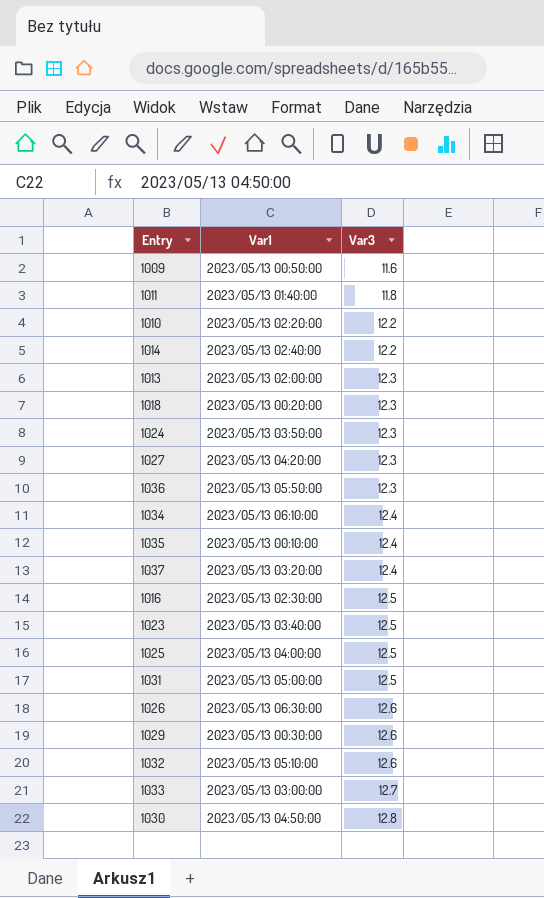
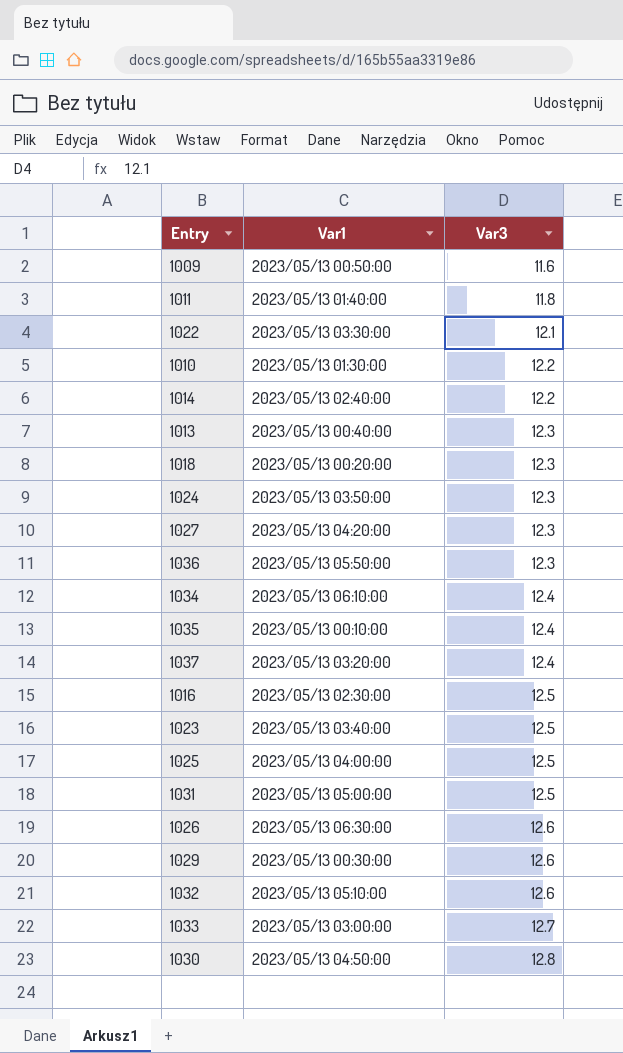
row 1022: none -> 2023/05/13 03:30:00 | 12.1
1010 | Var1: 2023/05/13 02:20:00 -> 2023/05/13 01:30:00
1013 | Var1: 2023/05/13 02:00:00 -> 2023/05/13 00:40:00

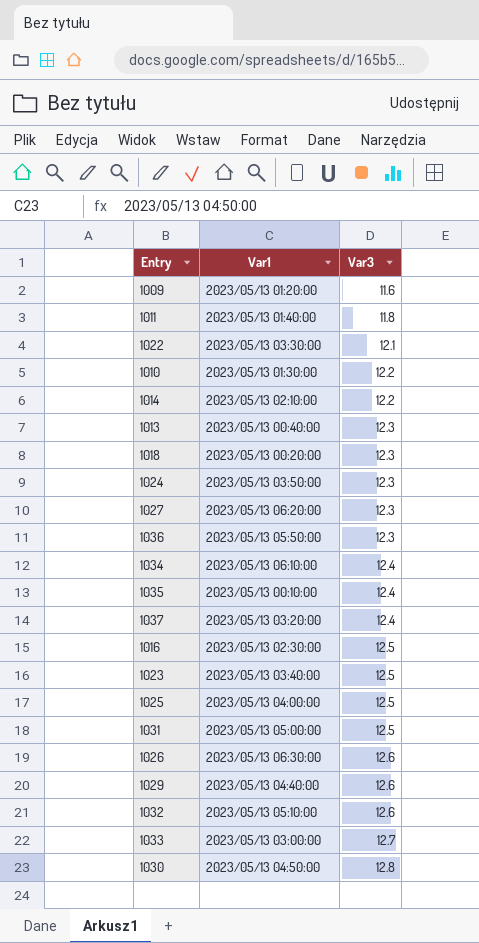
1009 | Var1: 2023/05/13 00:50:00 -> 2023/05/13 01:20:00
1014 | Var1: 2023/05/13 02:40:00 -> 2023/05/13 02:10:00
1027 | Var1: 2023/05/13 04:20:00 -> 2023/05/13 06:20:00
1029 | Var1: 2023/05/13 00:30:00 -> 2023/05/13 04:40:00

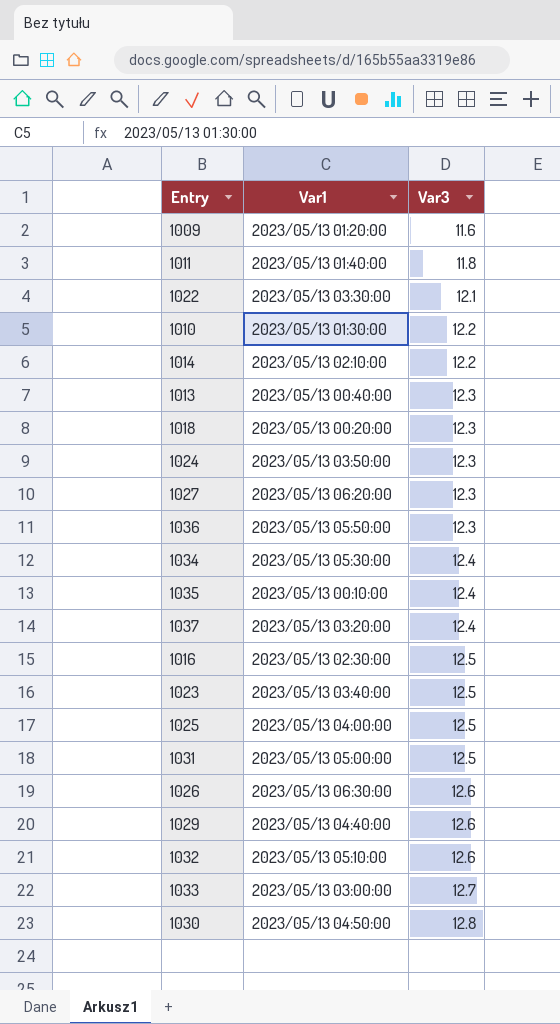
1034 | Var1: 2023/05/13 06:10:00 -> 2023/05/13 05:30:00

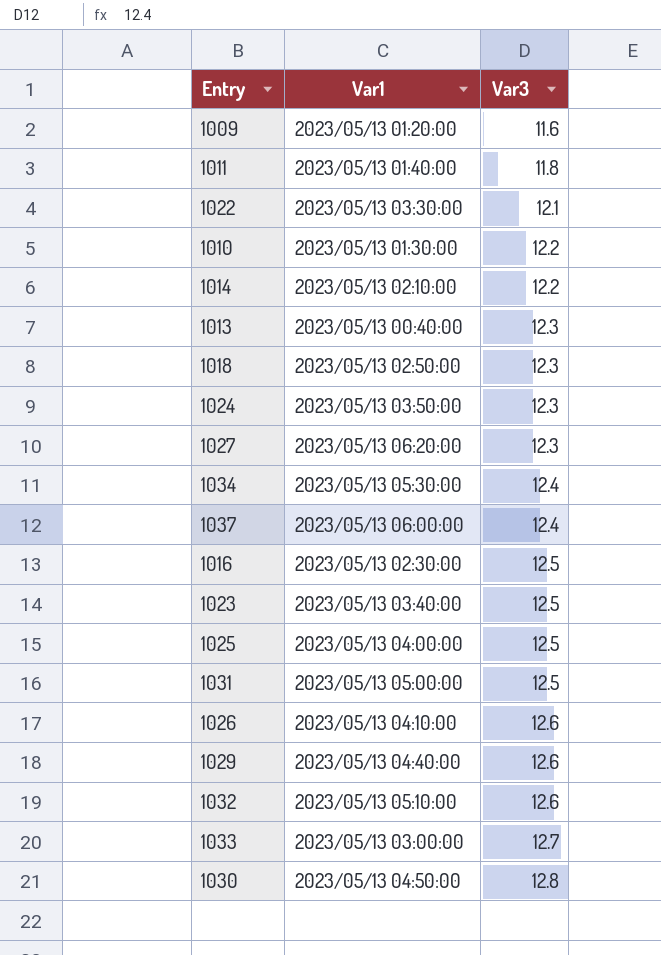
row 1036: 2023/05/13 05:50:00 | 12.3 -> none
row 1035: 2023/05/13 00:10:00 | 12.4 -> none
1018 | Var1: 2023/05/13 00:20:00 -> 2023/05/13 02:50:00
1037 | Var1: 2023/05/13 03:20:00 -> 2023/05/13 06:00:00
1026 | Var1: 2023/05/13 06:30:00 -> 2023/05/13 04:10:00

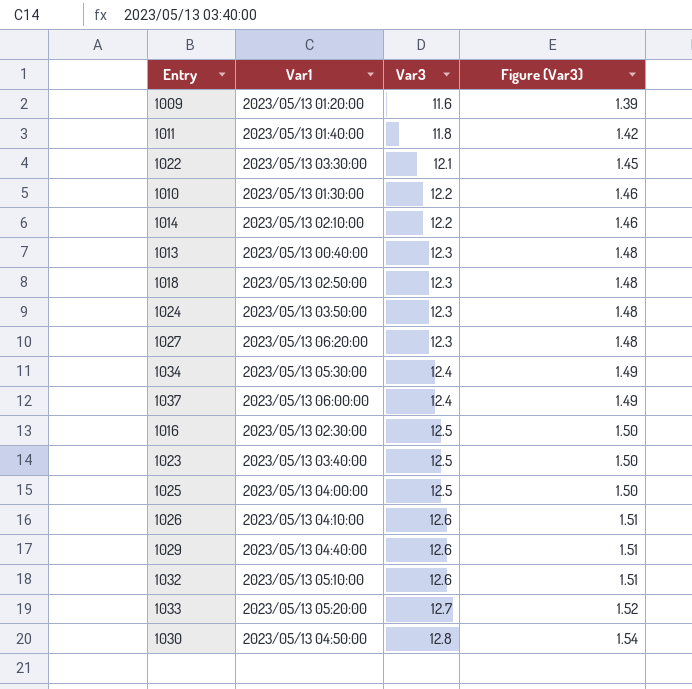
column Figure (Var3) | formula: none -> [Var3] * 0.12
row 1031: 2023/05/13 05:00:00 | 12.5 -> none
1033 | Var1: 2023/05/13 03:00:00 -> 2023/05/13 05:20:00

